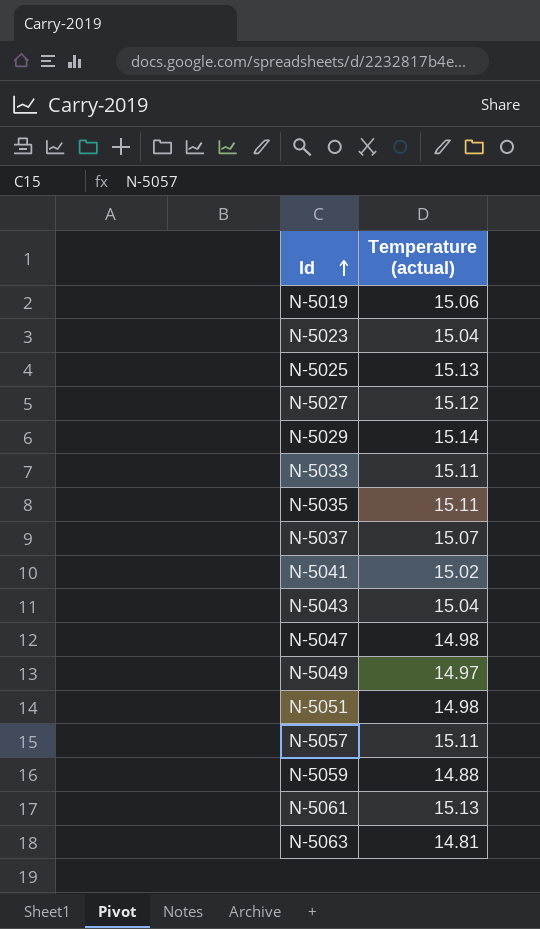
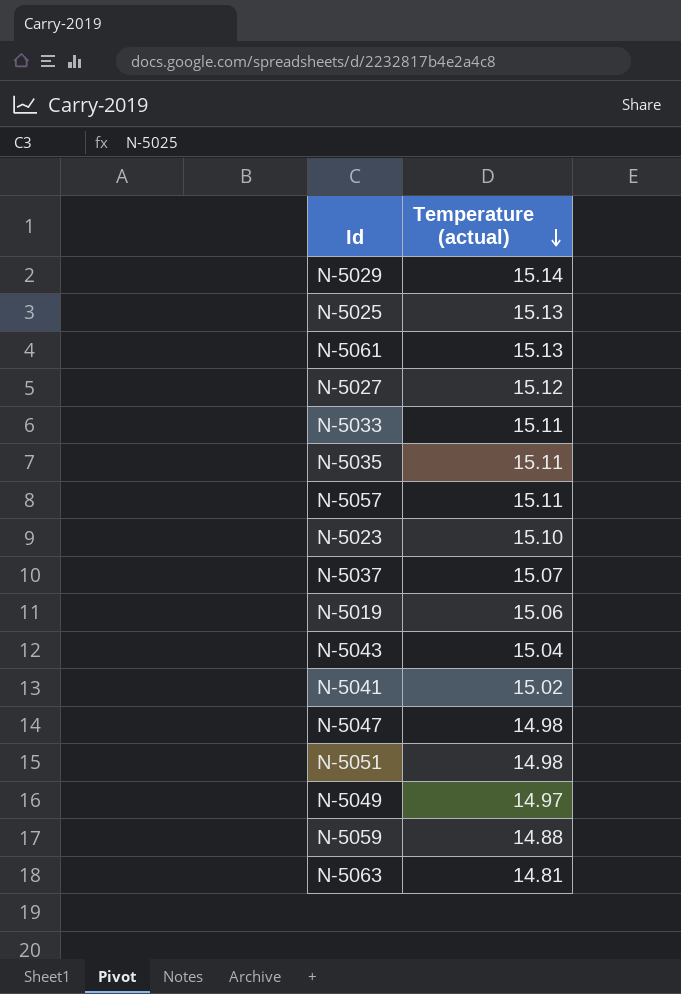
row order: Id ascending -> Temperature (actual) descending
N-5023 | Temperature (actual): 15.04 -> 15.10

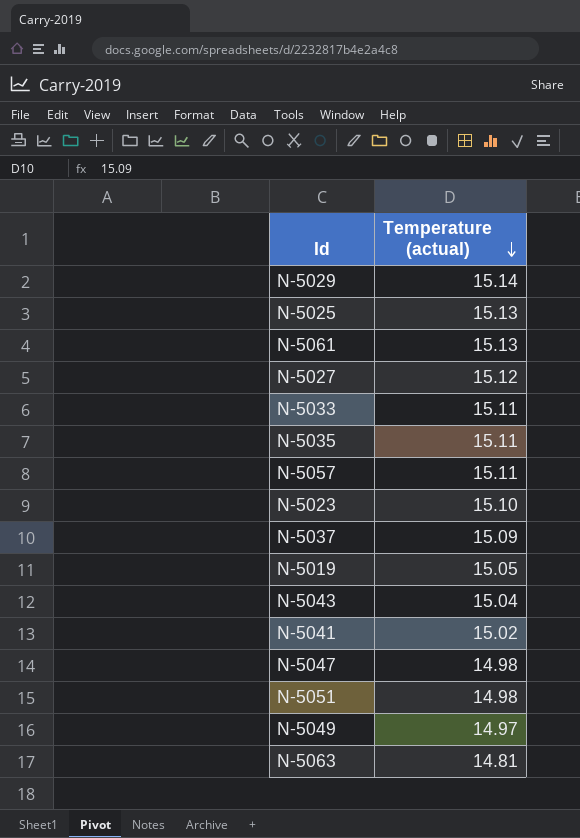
row N-5059: 14.88 -> none
N-5037 | Temperature (actual): 15.07 -> 15.09
N-5019 | Temperature (actual): 15.06 -> 15.05

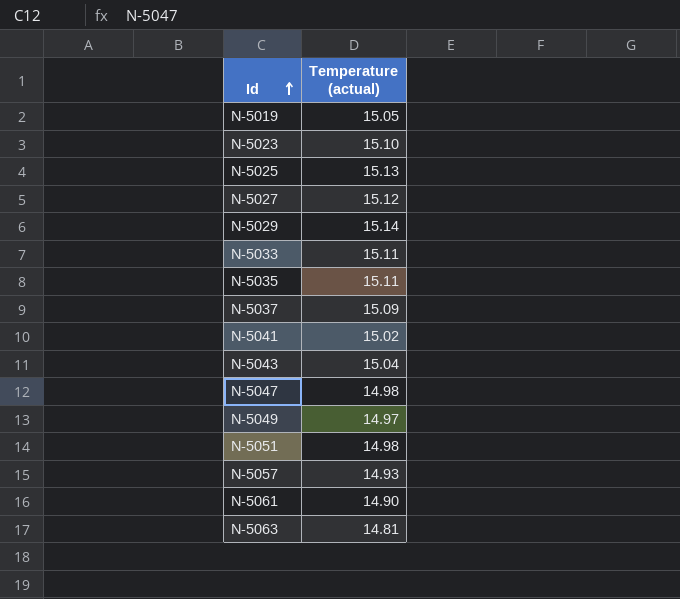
row order: Temperature (actual) descending -> Id ascending
N-5057 | Temperature (actual): 15.11 -> 14.93
N-5061 | Temperature (actual): 15.13 -> 14.90

